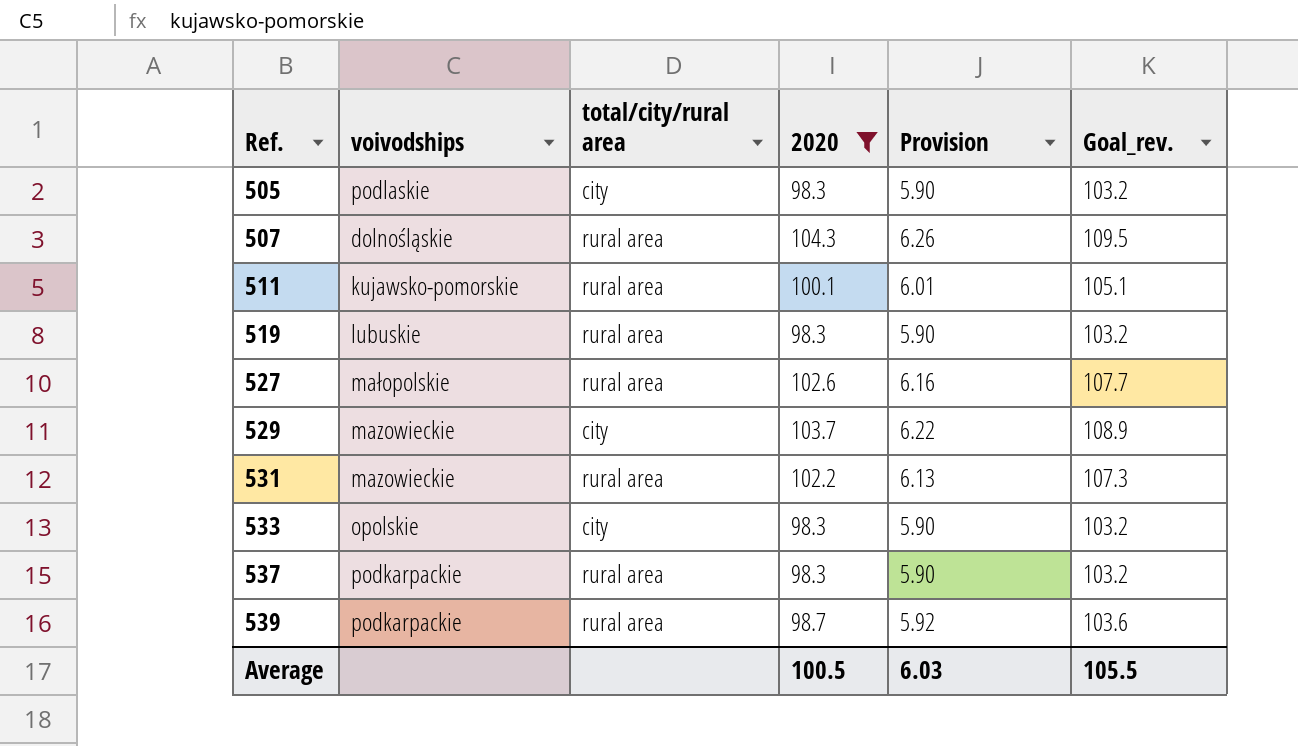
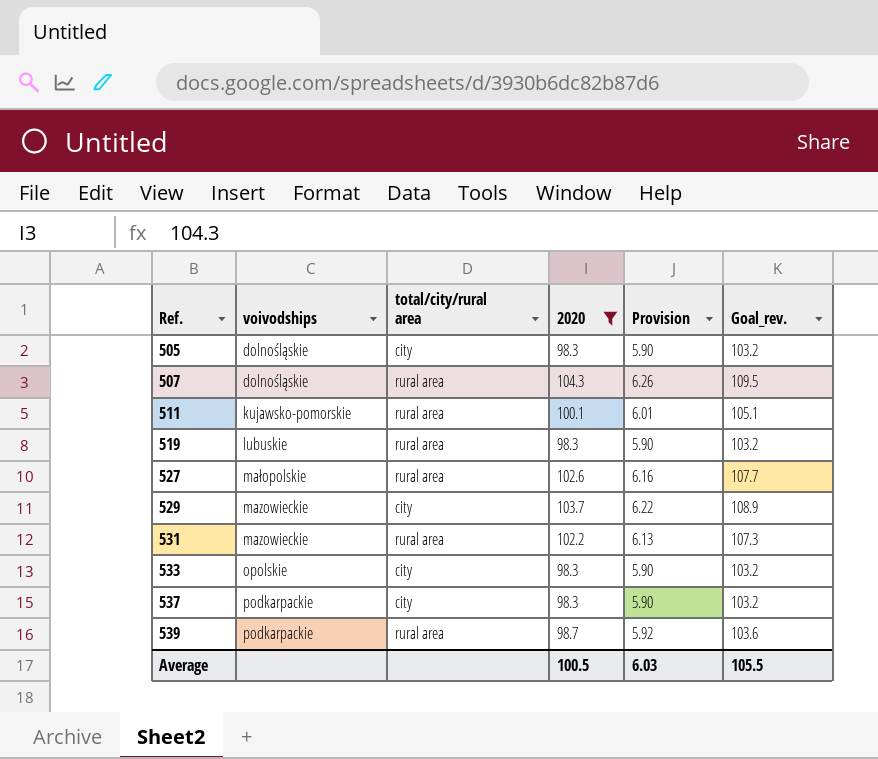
505 | voivodships: podlaskie -> dolnośląskie
537 | total/city/rural area: rural area -> city

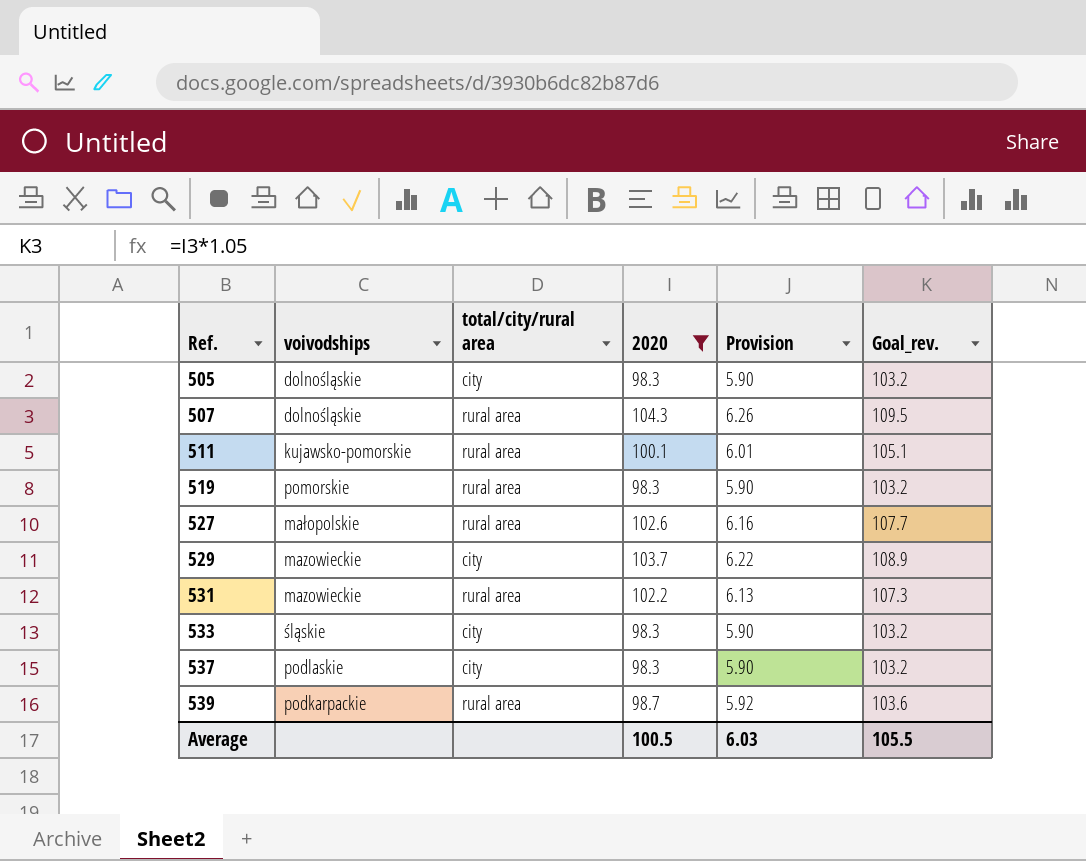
519 | voivodships: lubuskie -> pomorskie
533 | voivodships: opolskie -> śląskie
537 | voivodships: podkarpackie -> podlaskie

